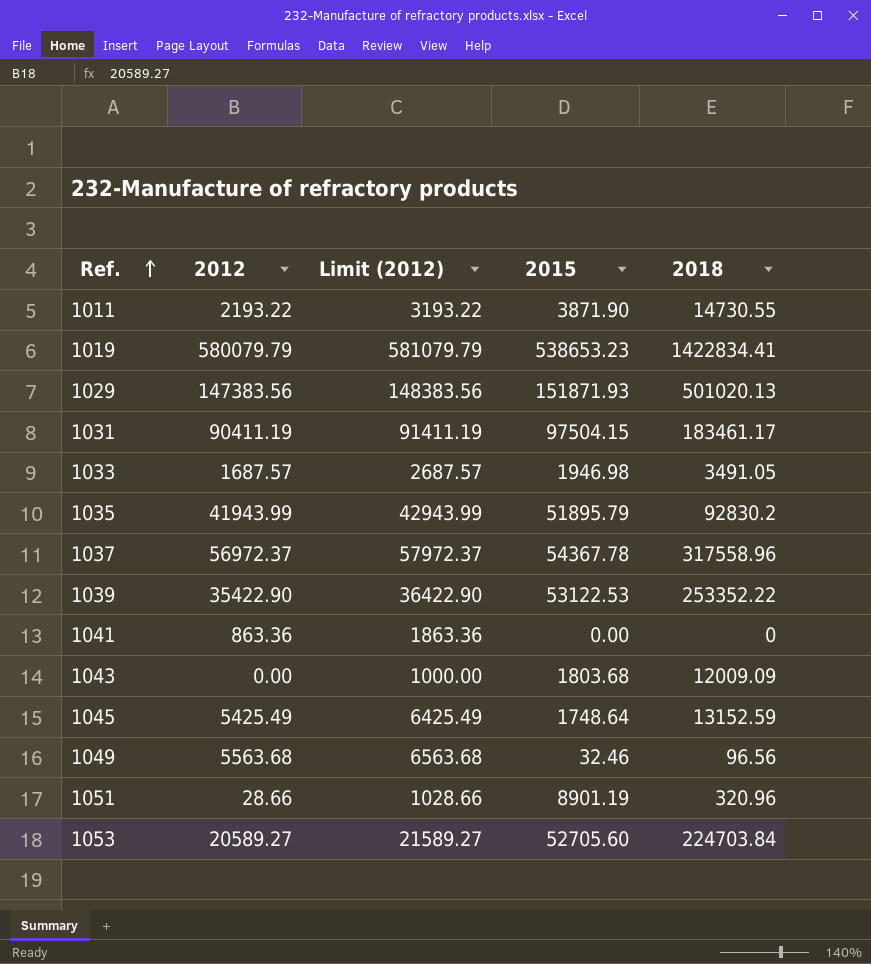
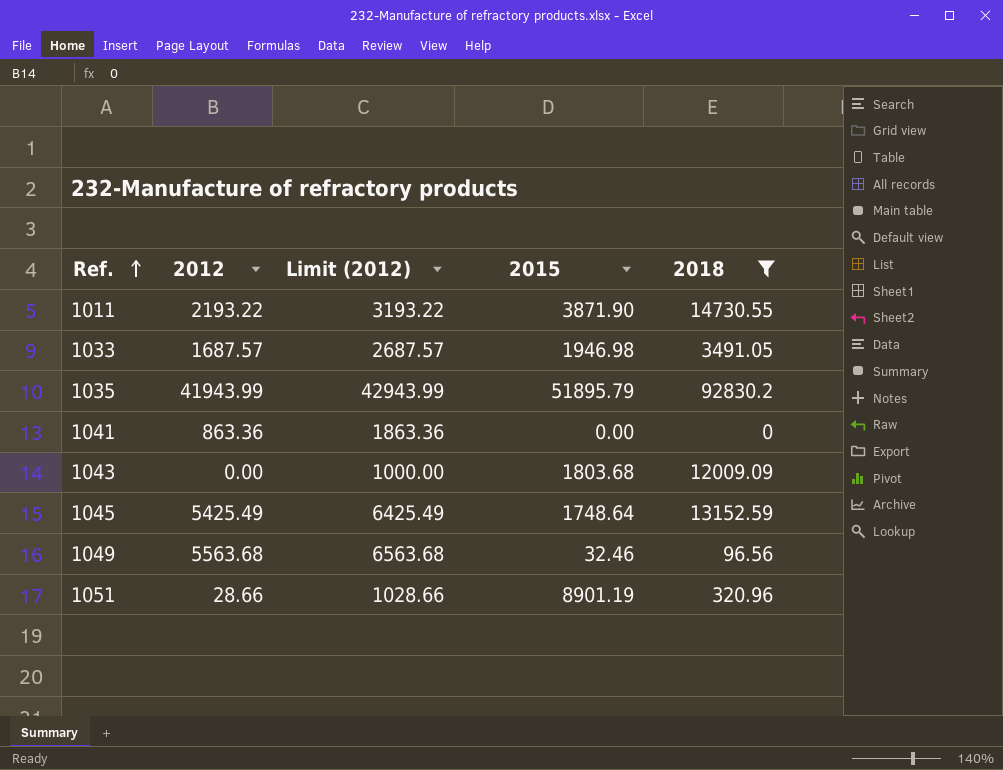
filter: none -> 2018 <= 92830.2

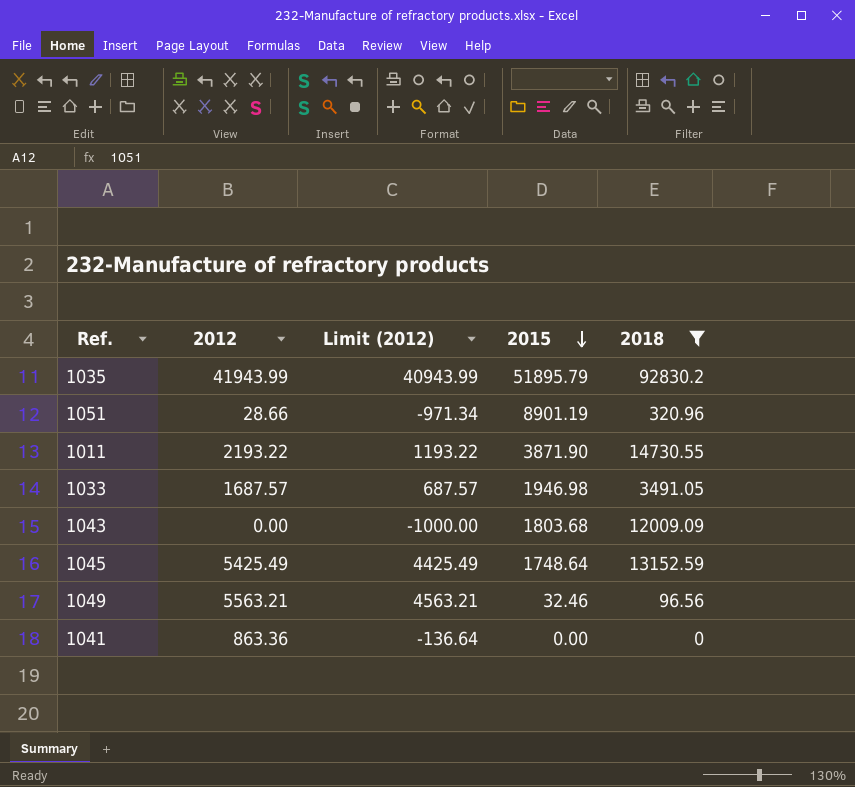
row order: Ref. ascending -> 2015 descending
column Limit (2012) | formula: [2012] + 1000 -> [2012] - 1000
1049 | 2012: 5563.68 -> 5563.21

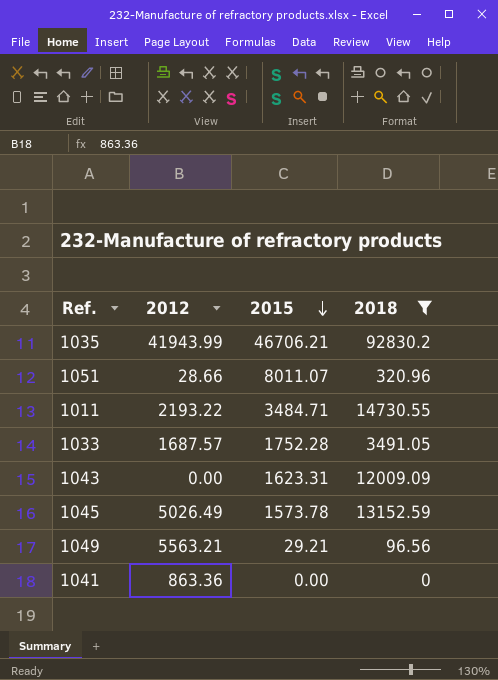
column Limit (2012) | formula: [2012] - 1000 -> none
1035 | 2015: 51895.79 -> 46706.21
1051 | 2015: 8901.19 -> 8011.07
1011 | 2015: 3871.90 -> 3484.71
1033 | 2015: 1946.98 -> 1752.28
1043 | 2015: 1803.68 -> 1623.31
1045 | 2012: 5425.49 -> 5026.49
1045 | 2015: 1748.64 -> 1573.78
1049 | 2015: 32.46 -> 29.21

